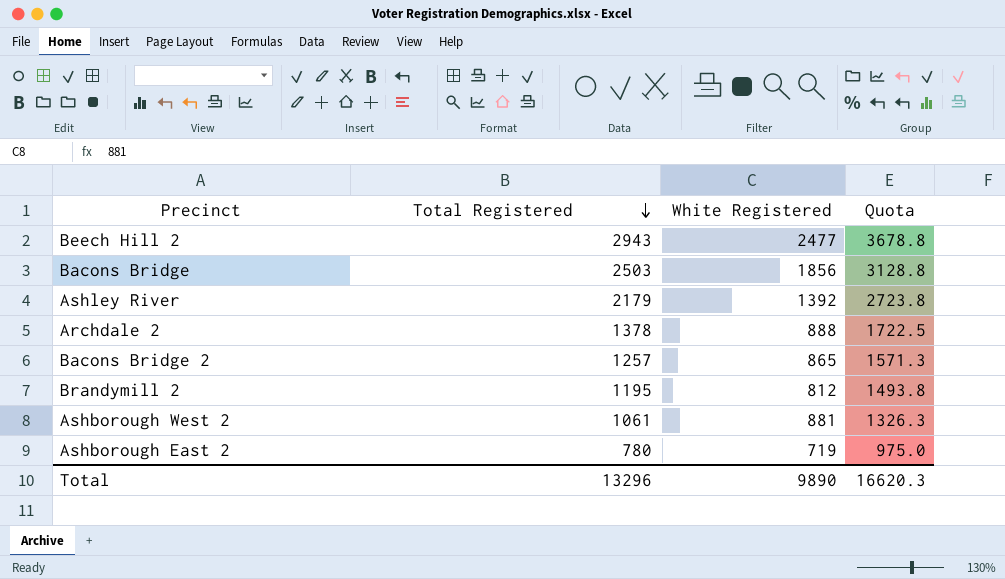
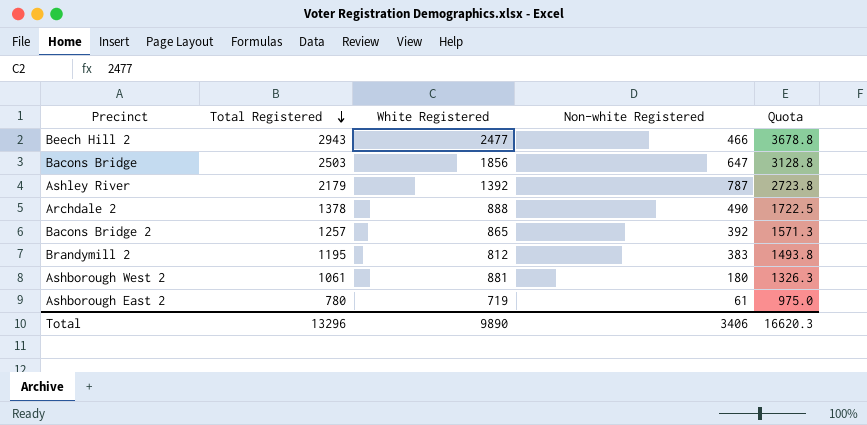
column Non-white Registered | formula: none -> [Total Registered] - [White Registered]

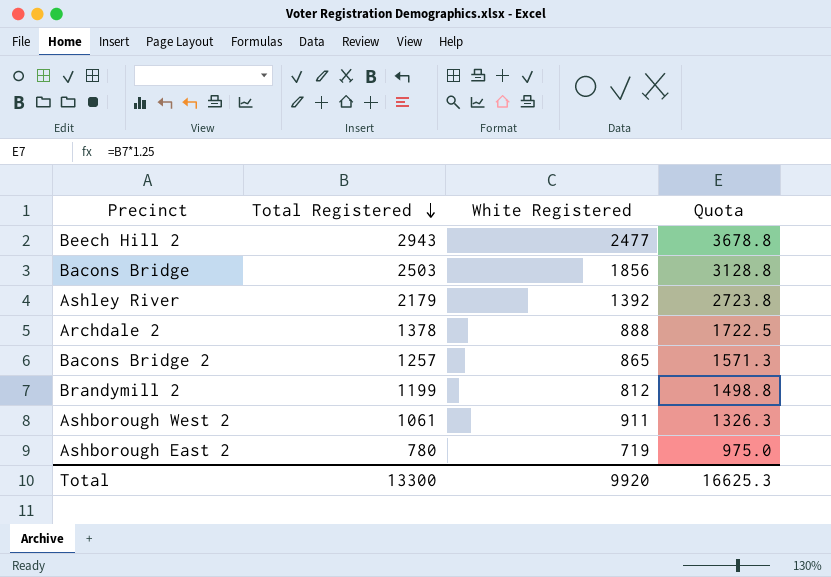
column Non-white Registered | formula: [Total Registered] - [White Registered] -> none
Brandymill 2 | Total Registered: 1195 -> 1199
Brandymill 2 | Quota: 1493.8 -> 1498.8
Ashborough West 2 | White Registered: 881 -> 911
Total | Total Registered: 13296 -> 13300
Total | White Registered: 9890 -> 9920
Total | Quota: 16620.3 -> 16625.3

